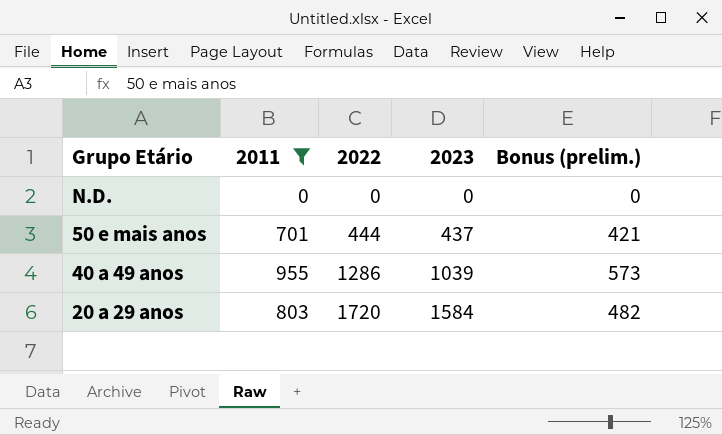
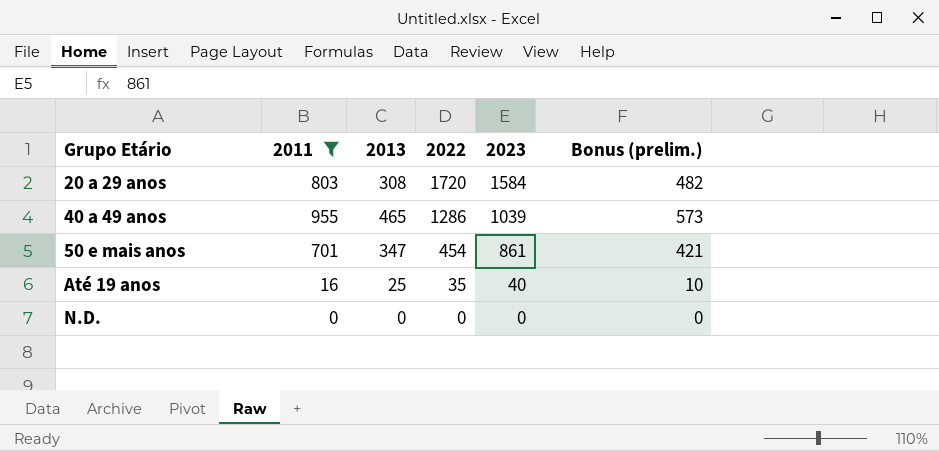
row order: Grupo Etário descending -> Grupo Etário ascending
column 2013 | position: none -> 3
50 e mais anos | 2022: 444 -> 454
50 e mais anos | 2023: 437 -> 861
row Até 19 anos: none -> 16 | 25 | 35 | 40 | 10

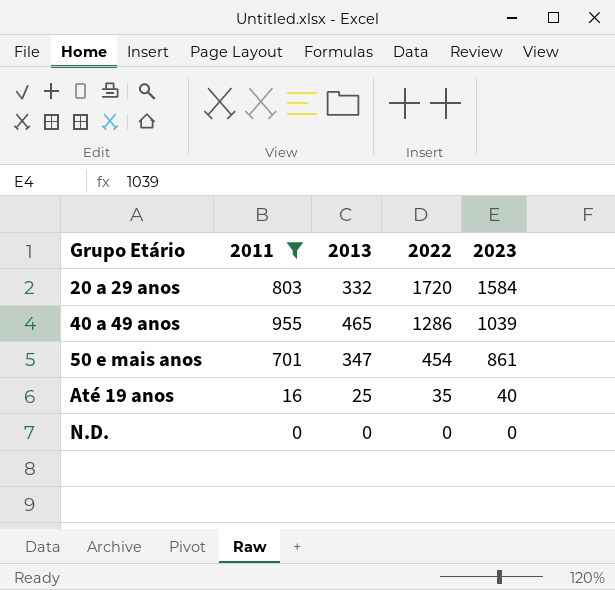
column Bonus (prelim.) | formula: [2011] * 0.6 -> none
20 a 29 anos | 2013: 308 -> 332

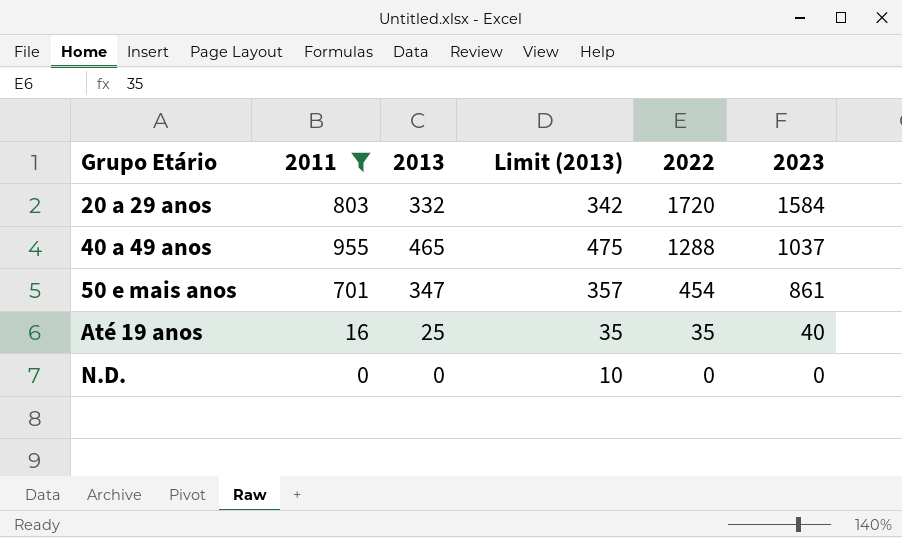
column Limit (2013) | formula: none -> [2013] + 10
40 a 49 anos | 2022: 1286 -> 1288
40 a 49 anos | 2023: 1039 -> 1037

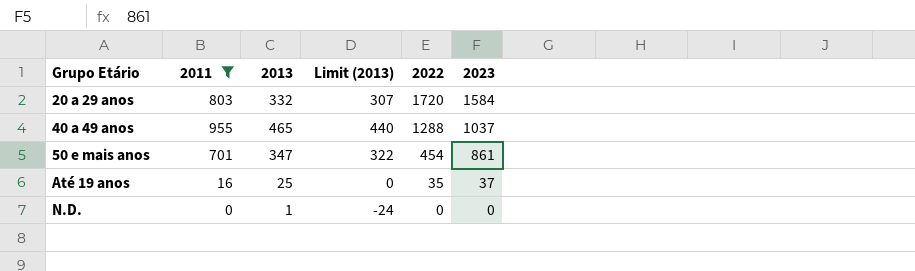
column Limit (2013) | formula: [2013] + 10 -> [2013] - 25
Até 19 anos | 2023: 40 -> 37
N.D. | 2013: 0 -> 1

